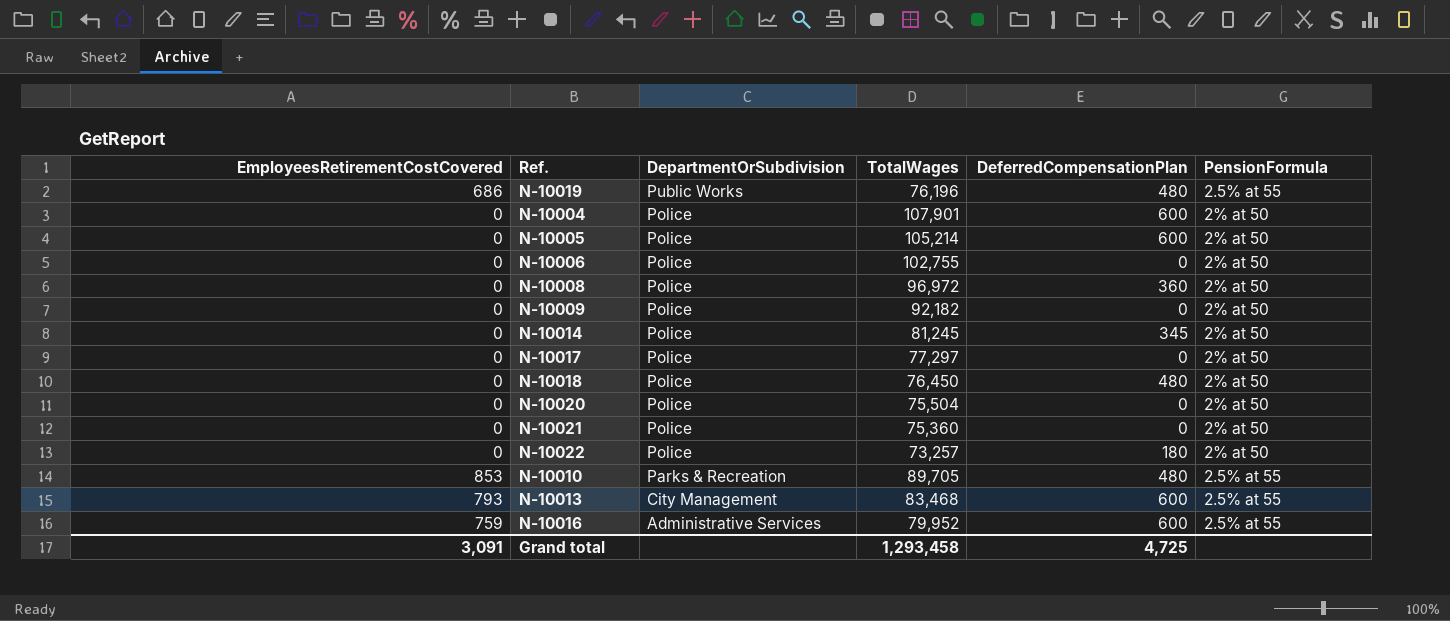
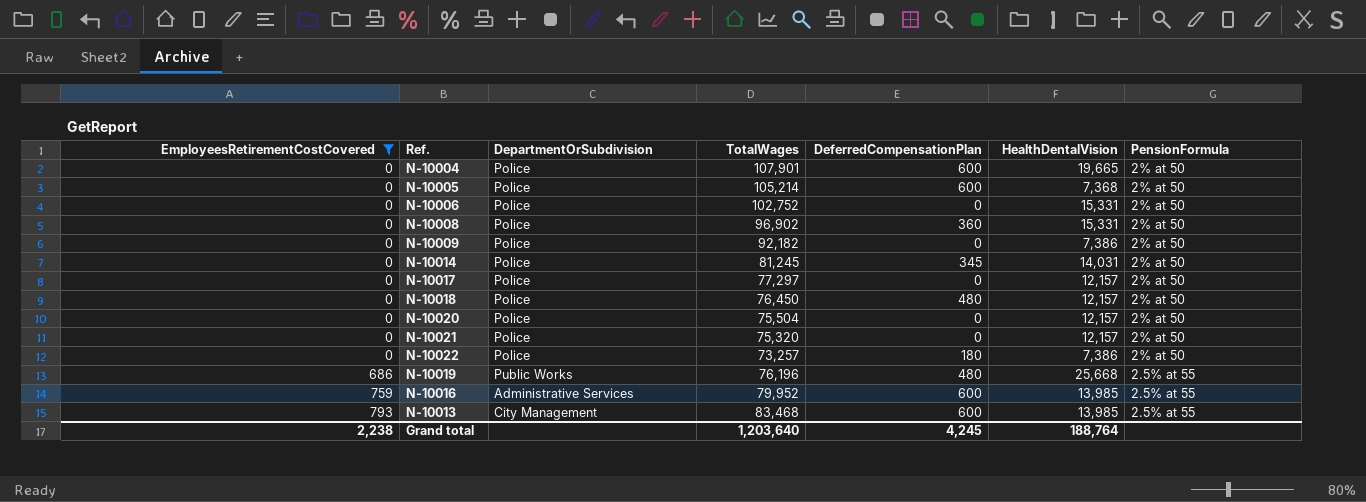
filter: none -> EmployeesRetirementCostCovered != 853
row order: DepartmentOrSubdivision descending -> EmployeesRetirementCostCovered ascending
column HealthDentalVision | position: none -> 6
N-10006 | TotalWages: 102,755 -> 102,752
N-10008 | TotalWages: 96,972 -> 96,902
N-10021 | TotalWages: 75,360 -> 75,320
Grand total | EmployeesRetirementCostCovered: 3,091 -> 2,238
Grand total | TotalWages: 1,293,458 -> 1,203,640
Grand total | DeferredCompensationPlan: 4,725 -> 4,245

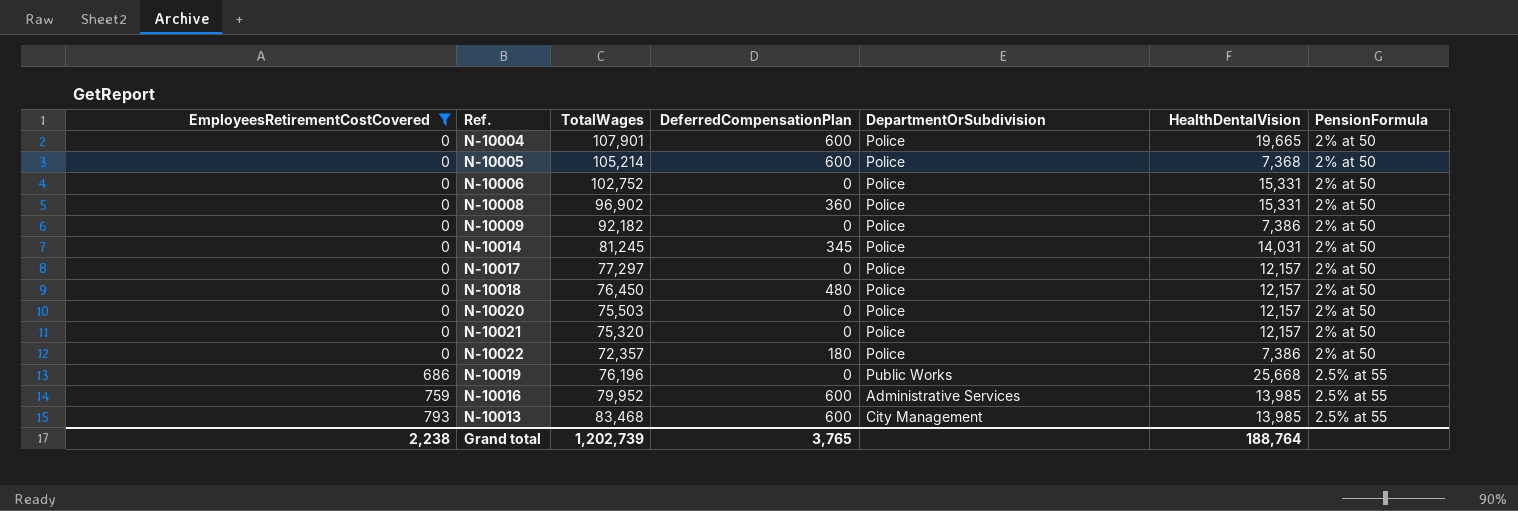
column DepartmentOrSubdivision | position: 3 -> 5
N-10020 | TotalWages: 75,504 -> 75,503
N-10022 | TotalWages: 73,257 -> 72,357
N-10019 | DeferredCompensationPlan: 480 -> 0
Grand total | TotalWages: 1,203,640 -> 1,202,739
Grand total | DeferredCompensationPlan: 4,245 -> 3,765

